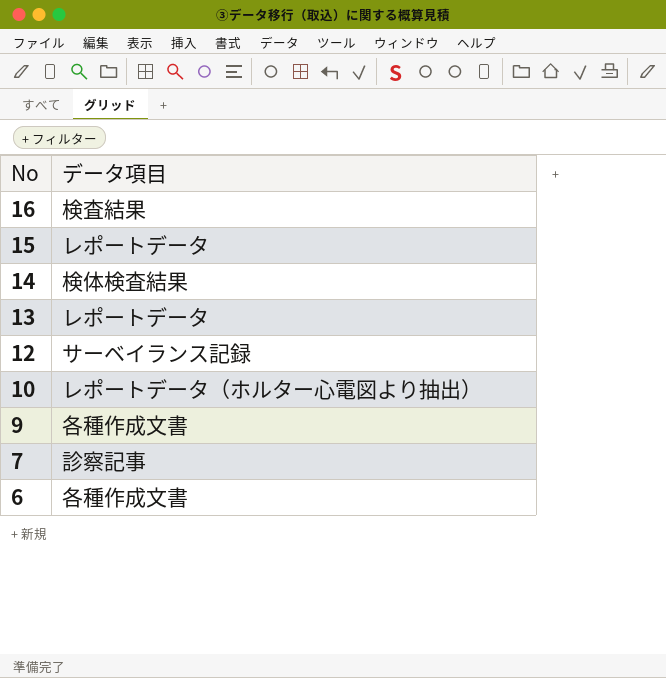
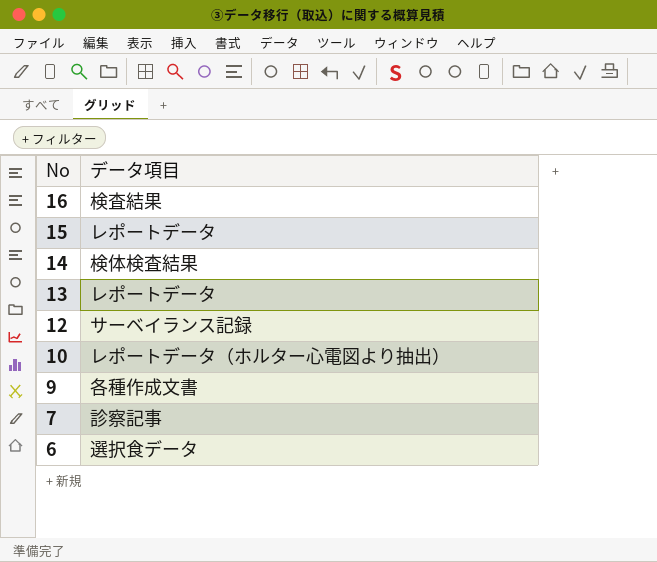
6 | データ項目: 各種作成文書 -> 選択食データ

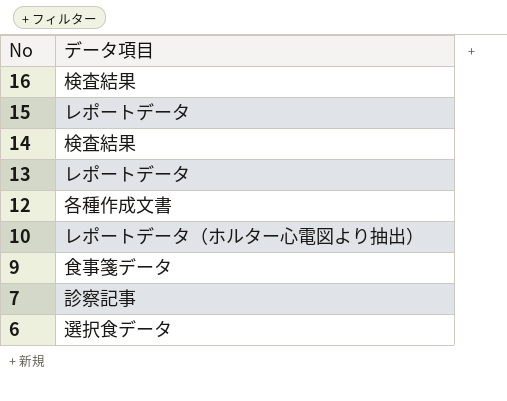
14 | データ項目: 検体検査結果 -> 検査結果
12 | データ項目: サーベイランス記録 -> 各種作成文書
9 | データ項目: 各種作成文書 -> 食事箋データ

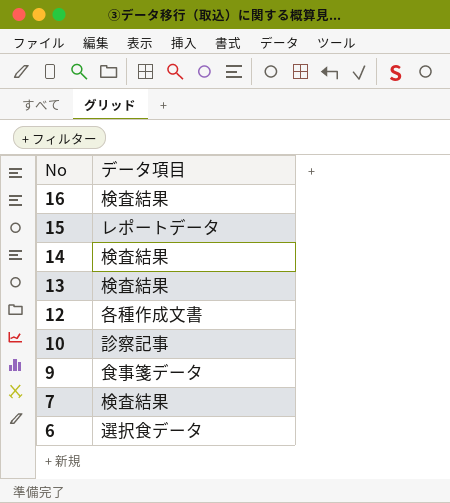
13 | データ項目: レポートデータ -> 検査結果
10 | データ項目: レポートデータ（ホルター心電図より抽出） -> 診察記事
7 | データ項目: 診察記事 -> 検査結果

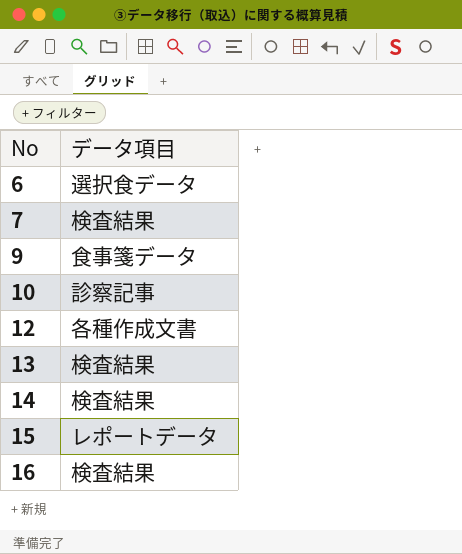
row order: No descending -> No ascending

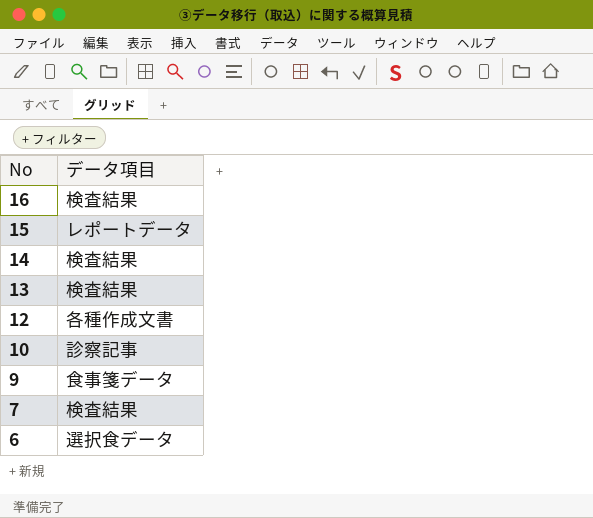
row order: No ascending -> No descending

